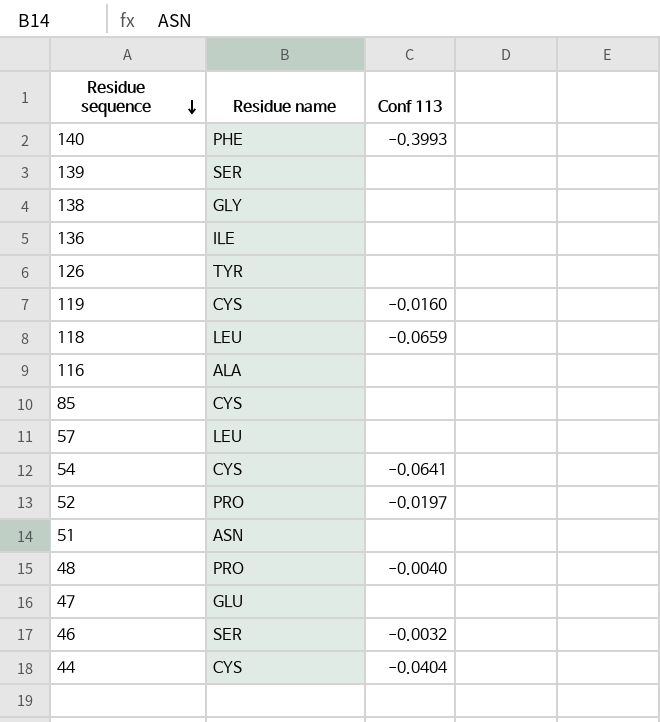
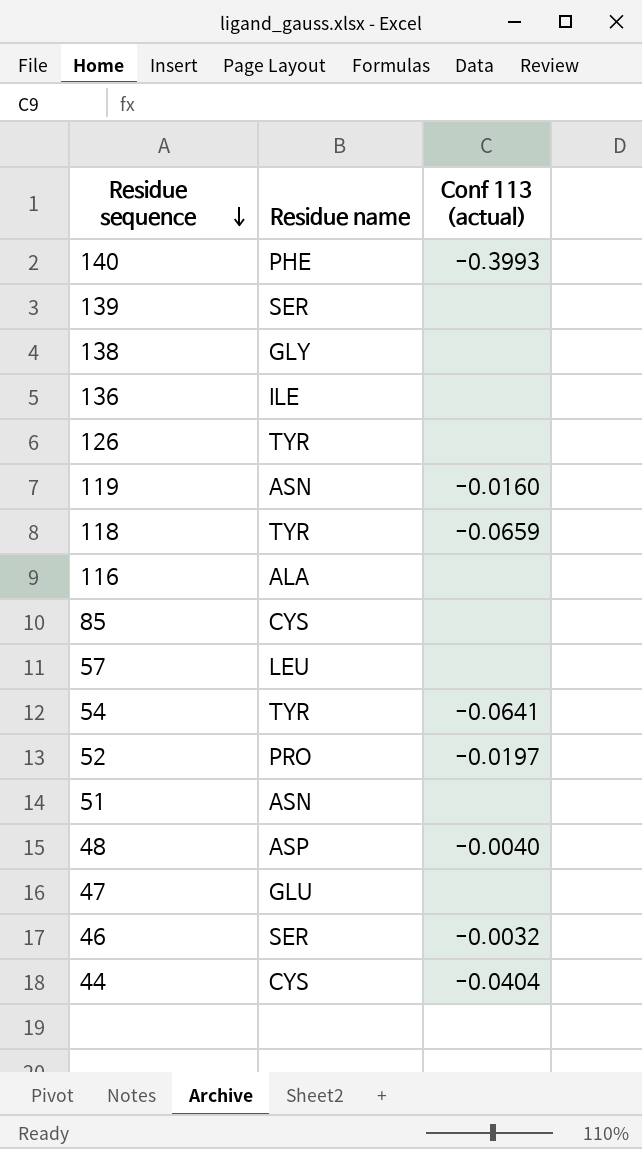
column name: Conf 113 -> Conf 113 (actual)
119 | Residue name: CYS -> ASN
118 | Residue name: LEU -> TYR
54 | Residue name: CYS -> TYR
48 | Residue name: PRO -> ASP

